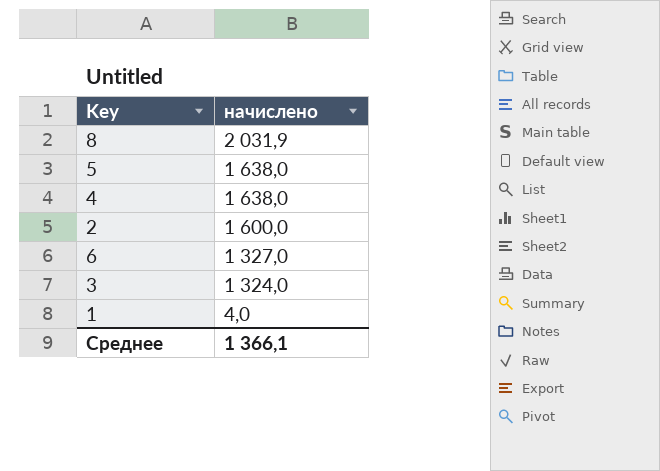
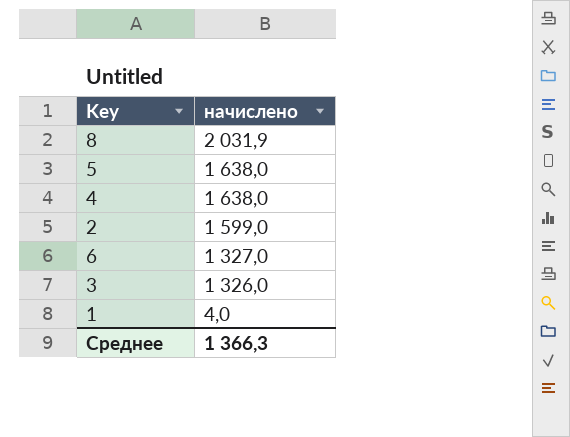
2 | начислено: 1 600,0 -> 1 599,0
3 | начислено: 1 324,0 -> 1 326,0
Среднее | начислено: 1 366,1 -> 1 366,3

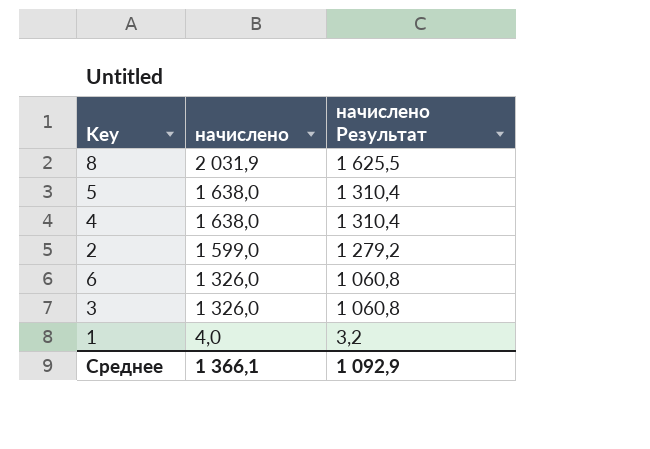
column начислено Результат | formula: none -> [начислено] * 0,8
6 | начислено: 1 327,0 -> 1 326,0
Среднее | начислено: 1 366,3 -> 1 366,1

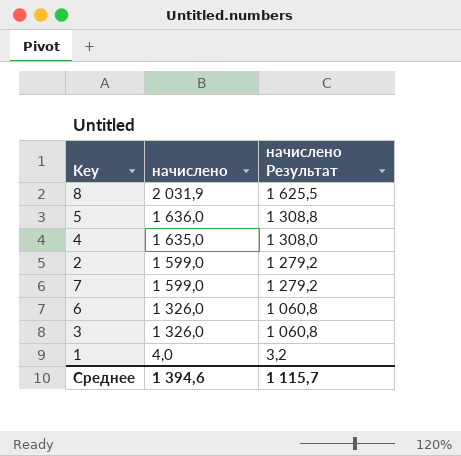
5 | начислено: 1 638,0 -> 1 636,0
5 | начислено Результат: 1 310,4 -> 1 308,8
4 | начислено: 1 638,0 -> 1 635,0
4 | начислено Результат: 1 310,4 -> 1 308,0
row 7: none -> 1 599,0 | 1 279,2
Среднее | начислено: 1 366,1 -> 1 394,6
Среднее | начислено Результат: 1 092,9 -> 1 115,7

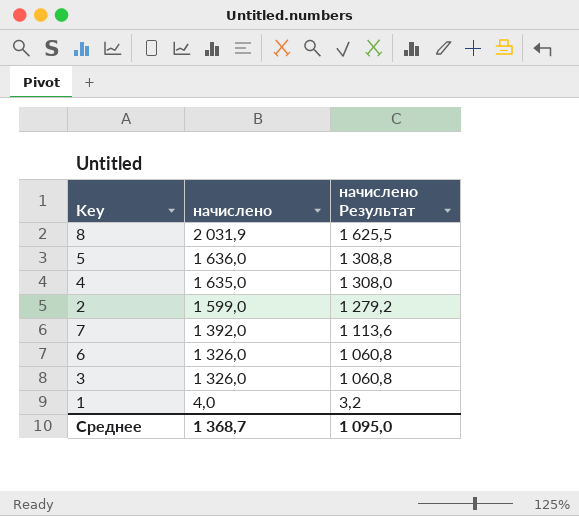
7 | начислено: 1 599,0 -> 1 392,0
7 | начислено Результат: 1 279,2 -> 1 113,6
Среднее | начислено: 1 394,6 -> 1 368,7
Среднее | начислено Результат: 1 115,7 -> 1 095,0

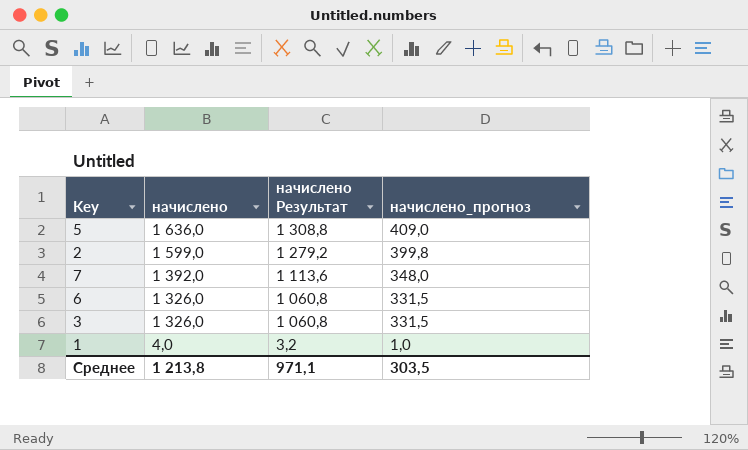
column начислено_прогноз | formula: none -> [начислено] * 0,25
row 8: 2 031,9 | 1 625,5 -> none
row 4: 1 635,0 | 1 308,0 -> none
Среднее | начислено: 1 368,7 -> 1 213,8
Среднее | начислено Результат: 1 095,0 -> 971,1

